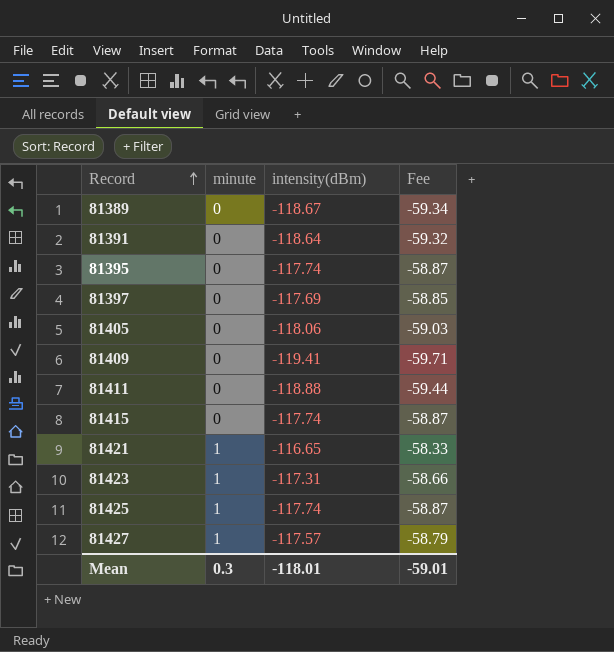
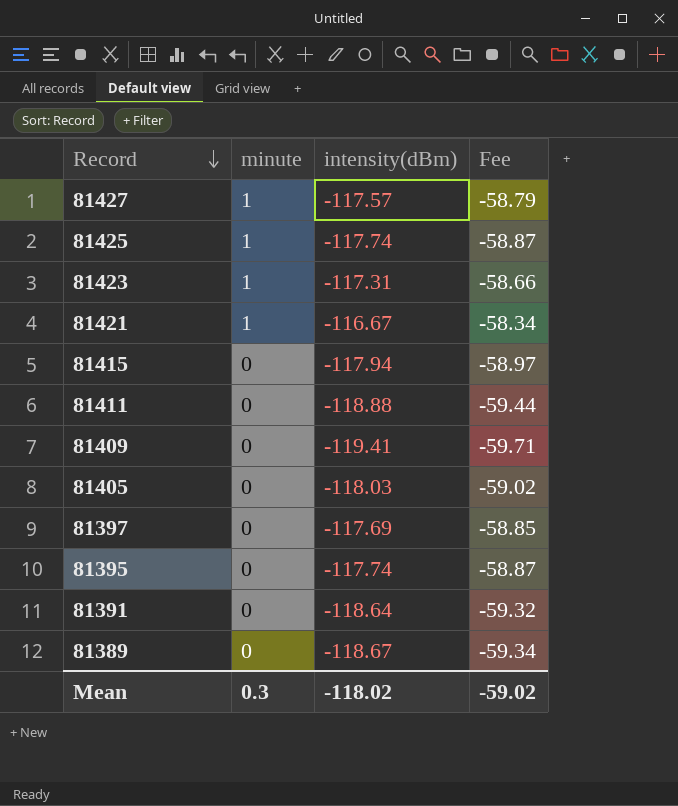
row order: Record ascending -> Record descending
81421 | intensity(dBm): -116.65 -> -116.67
81421 | Fee: -58.33 -> -58.34
81415 | intensity(dBm): -117.74 -> -117.94
81415 | Fee: -58.87 -> -58.97
81405 | intensity(dBm): -118.06 -> -118.03
81405 | Fee: -59.03 -> -59.02
Mean | intensity(dBm): -118.01 -> -118.02
Mean | Fee: -59.01 -> -59.02

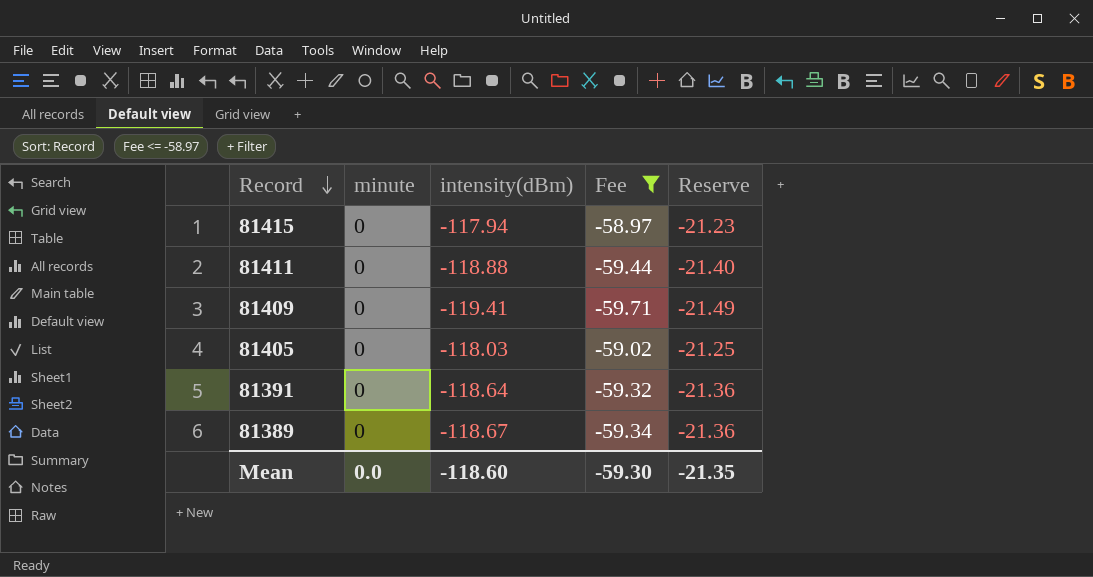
filter: none -> Fee <= -58.97
column Reserve | formula: none -> [intensity(dBm)] * 0.18
Mean | minute: 0.3 -> 0.0
Mean | intensity(dBm): -118.02 -> -118.60
Mean | Fee: -59.02 -> -59.30

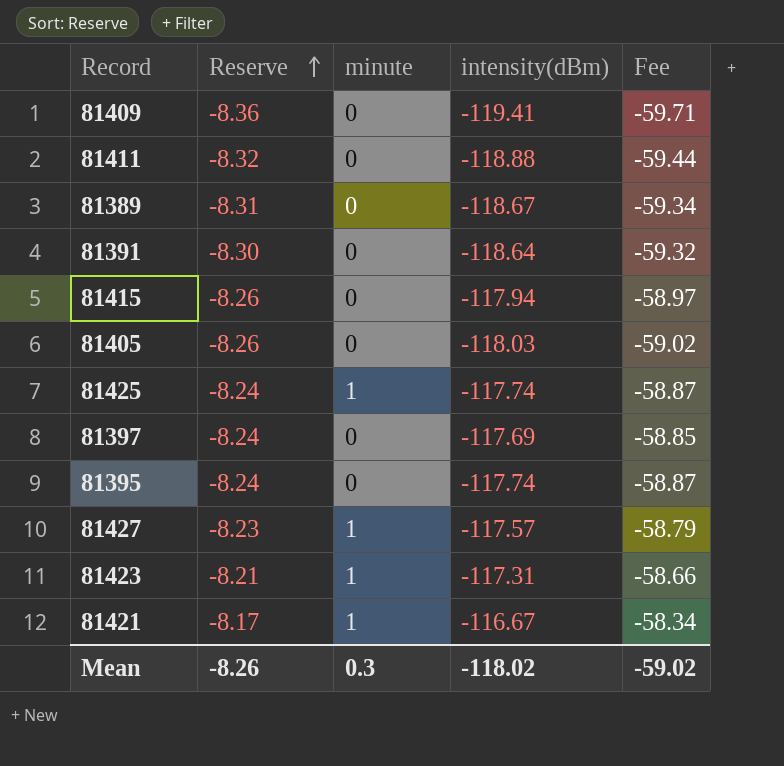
filter: Fee <= -58.97 -> none
row order: Record descending -> Reserve ascending
column Reserve | formula: [intensity(dBm)] * 0.18 -> [intensity(dBm)] * 0.07
column Reserve | position: 5 -> 2
Mean | Reserve: -21.35 -> -8.26
Mean | minute: 0.0 -> 0.3
Mean | intensity(dBm): -118.60 -> -118.02
Mean | Fee: -59.30 -> -59.02

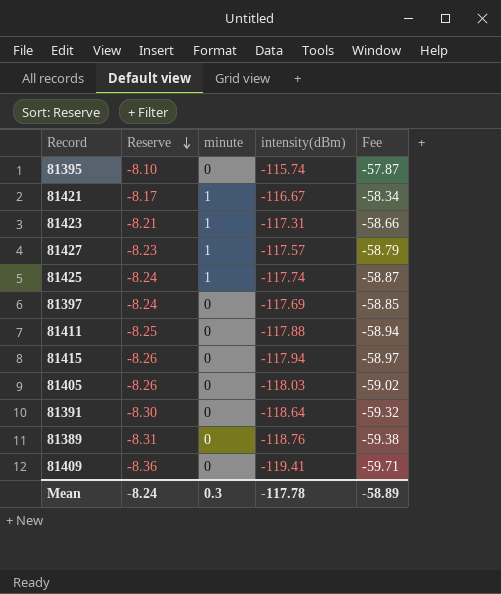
row order: Reserve ascending -> Reserve descending
81395 | Reserve: -8.24 -> -8.10
81395 | intensity(dBm): -117.74 -> -115.74
81395 | Fee: -58.87 -> -57.87
81411 | Reserve: -8.32 -> -8.25
81411 | intensity(dBm): -118.88 -> -117.88
81411 | Fee: -59.44 -> -58.94
81389 | intensity(dBm): -118.67 -> -118.76
81389 | Fee: -59.34 -> -59.38
Mean | Reserve: -8.26 -> -8.24
Mean | intensity(dBm): -118.02 -> -117.78
Mean | Fee: -59.02 -> -58.89

